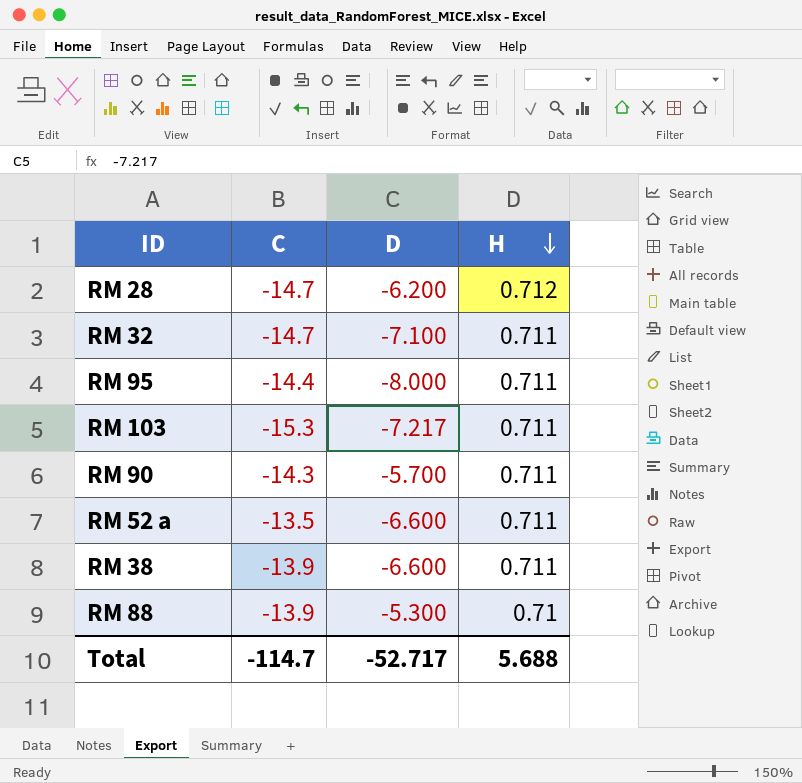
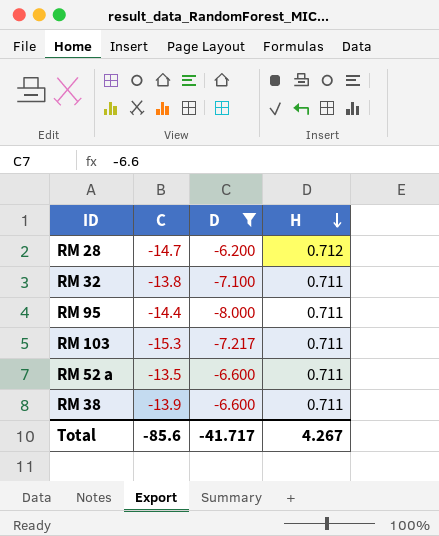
filter: none -> D <= -6.200
RM 32 | C: -14.7 -> -13.8
Total | C: -114.7 -> -85.6
Total | D: -52.717 -> -41.717
Total | H: 5.688 -> 4.267

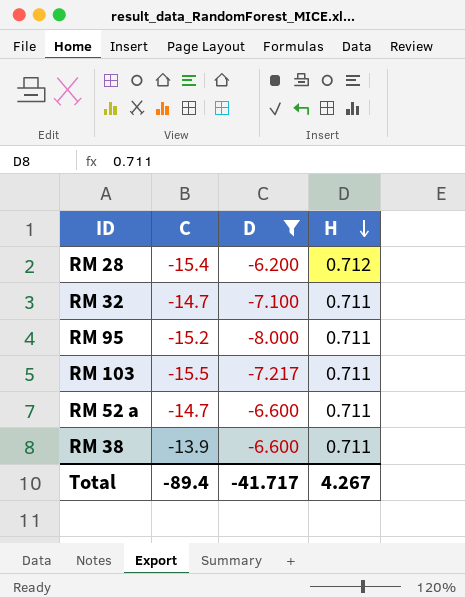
RM 28 | C: -14.7 -> -15.4
RM 32 | C: -13.8 -> -14.7
RM 95 | C: -14.4 -> -15.2
RM 103 | C: -15.3 -> -15.5
RM 52 a | C: -13.5 -> -14.7
Total | C: -85.6 -> -89.4

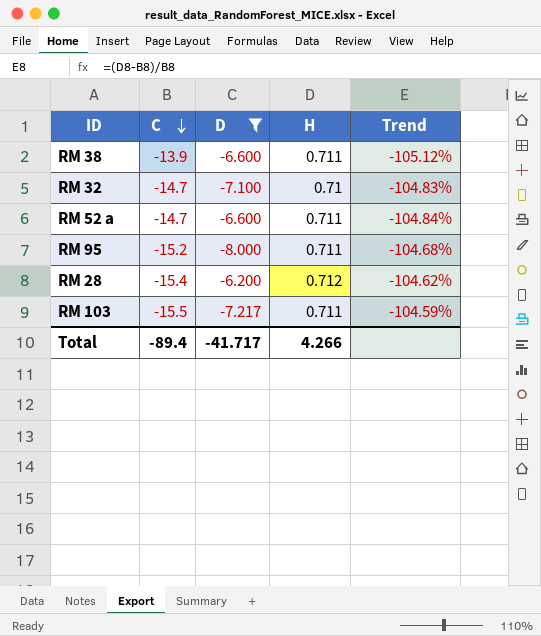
row order: H descending -> C descending
column Trend | formula: none -> ([H] - [C]) / [C]
RM 32 | H: 0.711 -> 0.71
Total | H: 4.267 -> 4.266

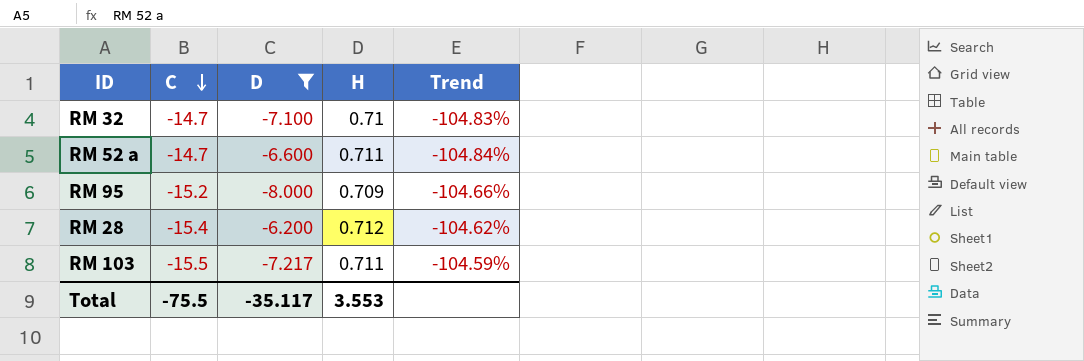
row RM 38: -13.9 | -6.600 | 0.711 | -105.12% -> none
RM 95 | H: 0.711 -> 0.709
RM 95 | Trend: -104.68% -> -104.66%
Total | C: -89.4 -> -75.5
Total | D: -41.717 -> -35.117
Total | H: 4.266 -> 3.553

